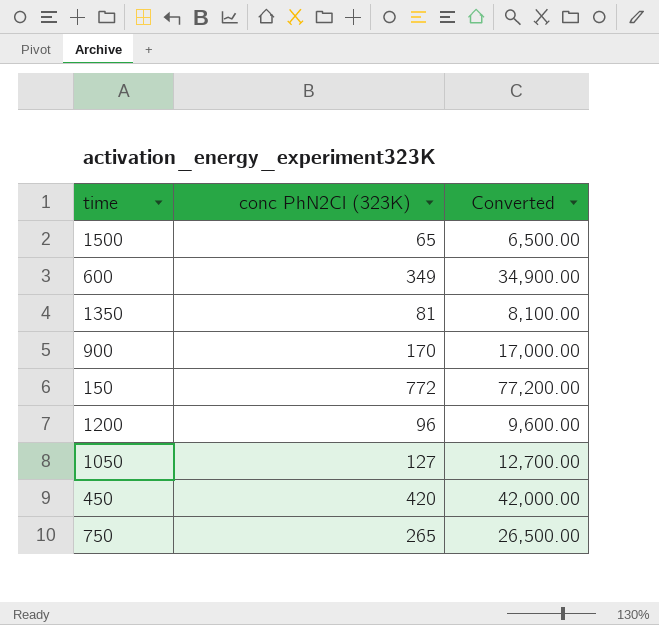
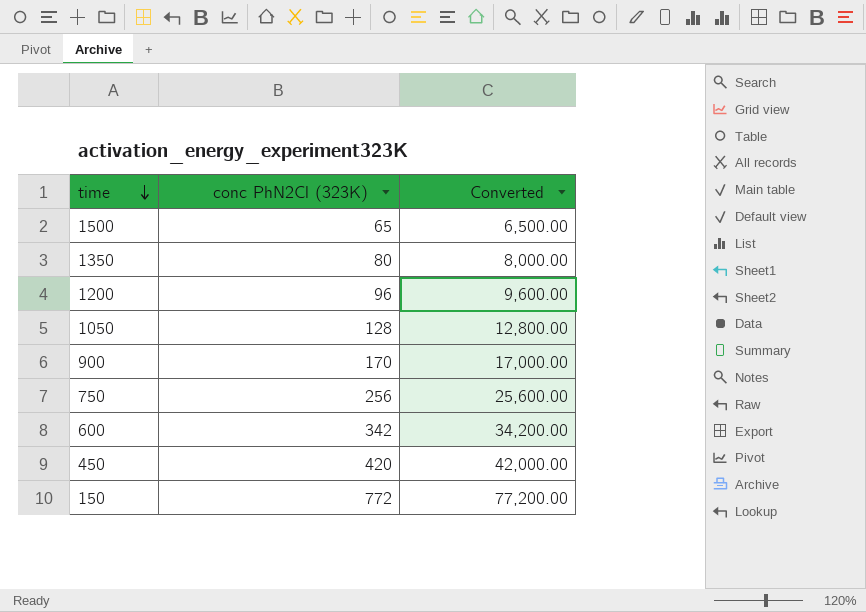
row order: none -> time descending
1350 | conc PhN2Cl (323K): 81 -> 80
1350 | Converted: 8,100.00 -> 8,000.00
1050 | conc PhN2Cl (323K): 127 -> 128
1050 | Converted: 12,700.00 -> 12,800.00
750 | conc PhN2Cl (323K): 265 -> 256
750 | Converted: 26,500.00 -> 25,600.00
600 | conc PhN2Cl (323K): 349 -> 342
600 | Converted: 34,900.00 -> 34,200.00

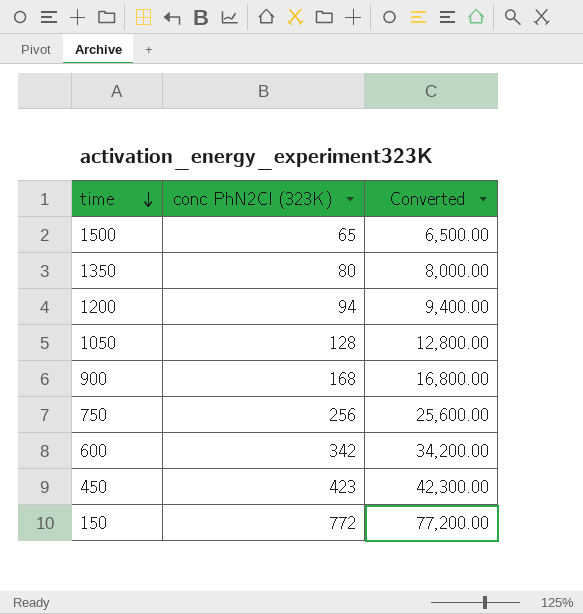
1200 | conc PhN2Cl (323K): 96 -> 94
1200 | Converted: 9,600.00 -> 9,400.00
900 | conc PhN2Cl (323K): 170 -> 168
900 | Converted: 17,000.00 -> 16,800.00
450 | conc PhN2Cl (323K): 420 -> 423
450 | Converted: 42,000.00 -> 42,300.00

